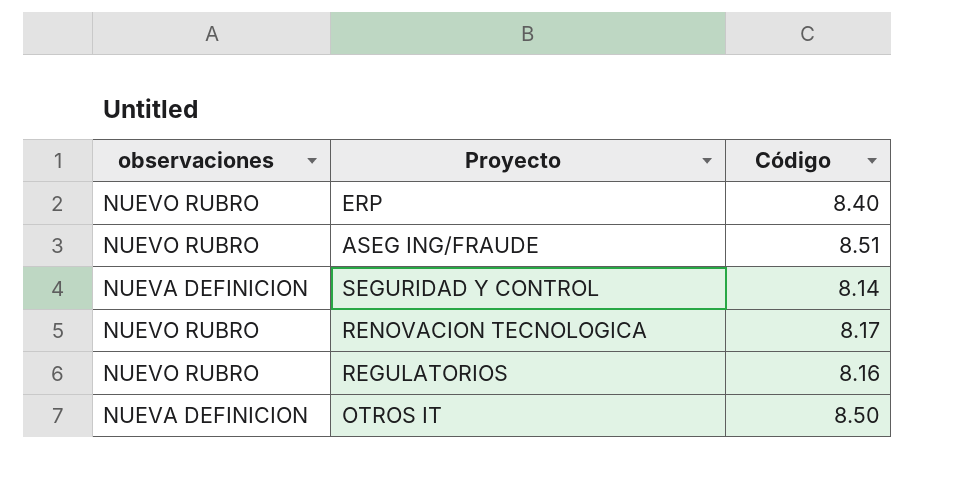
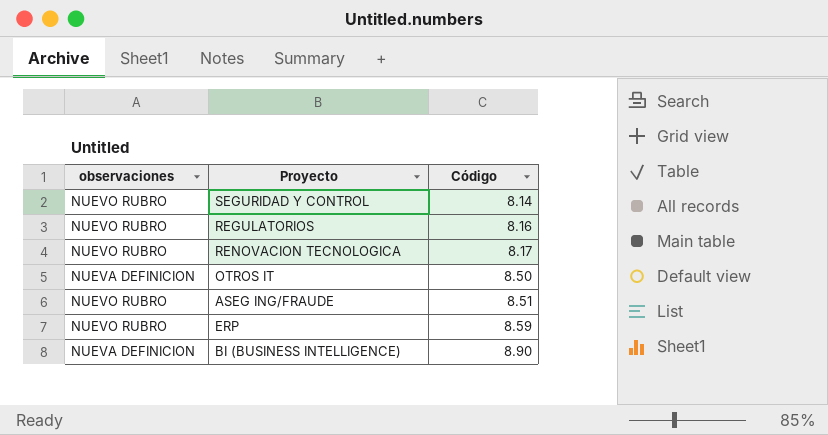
row order: none -> Código ascending
SEGURIDAD Y CONTROL | observaciones: NUEVA DEFINICION -> NUEVO RUBRO
ERP | Código: 8.40 -> 8.59
row BI (BUSINESS INTELLIGENCE): none -> NUEVA DEFINICION | 8.90

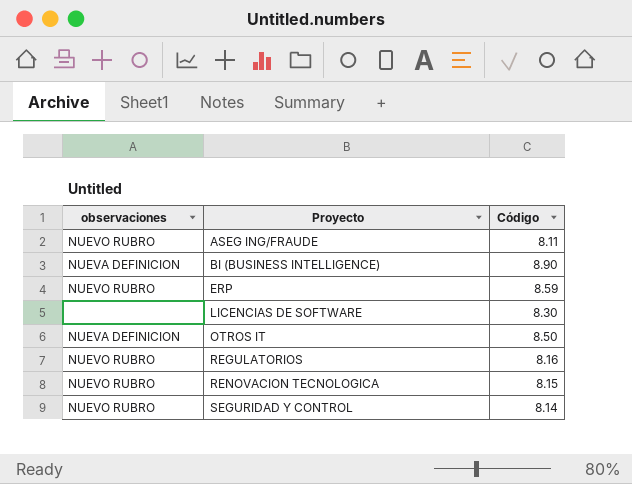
row order: Código ascending -> Proyecto ascending
ASEG ING/FRAUDE | Código: 8.51 -> 8.11
row LICENCIAS DE SOFTWARE: none -> none | 8.30
RENOVACION TECNOLOGICA | Código: 8.17 -> 8.15

